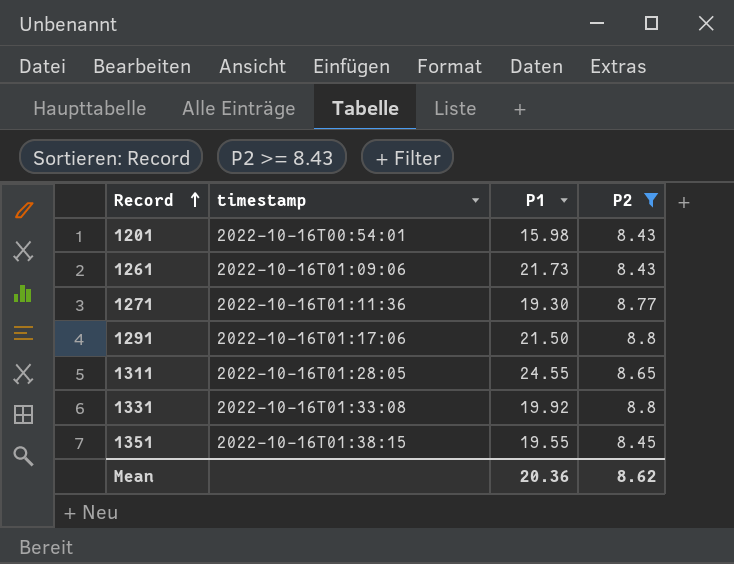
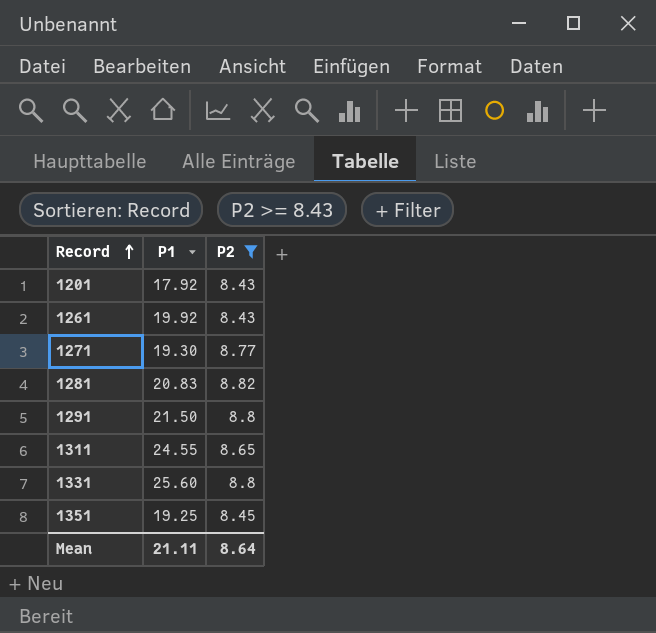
column timestamp | position: 2 -> none
1201 | P1: 15.98 -> 17.92
1261 | P1: 21.73 -> 19.92
row 1281: none -> 20.83 | 8.82
1331 | P1: 19.92 -> 25.60
1351 | P1: 19.55 -> 19.25
Mean | P1: 20.36 -> 21.11
Mean | P2: 8.62 -> 8.64

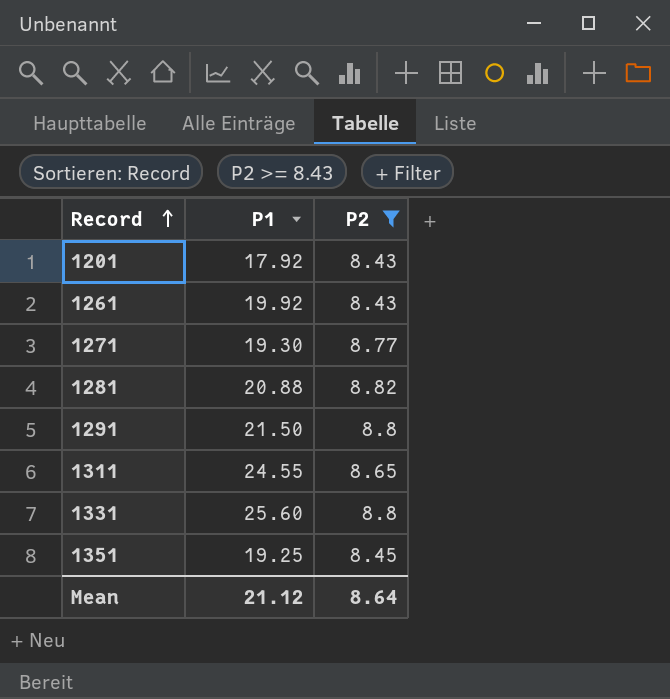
1281 | P1: 20.83 -> 20.88
Mean | P1: 21.11 -> 21.12

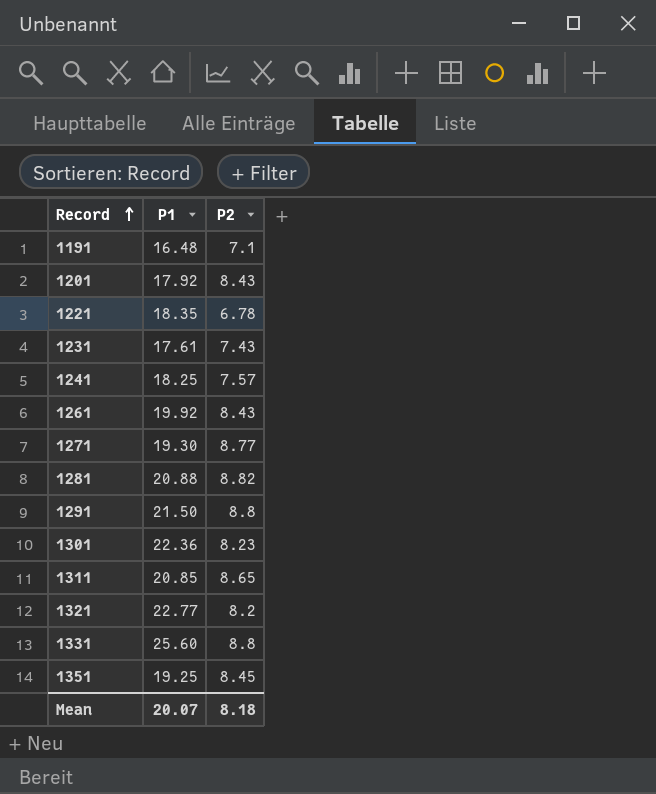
filter: P2 >= 8.43 -> none
1311 | P1: 24.55 -> 20.85
Mean | P1: 21.12 -> 20.07
Mean | P2: 8.64 -> 8.18

